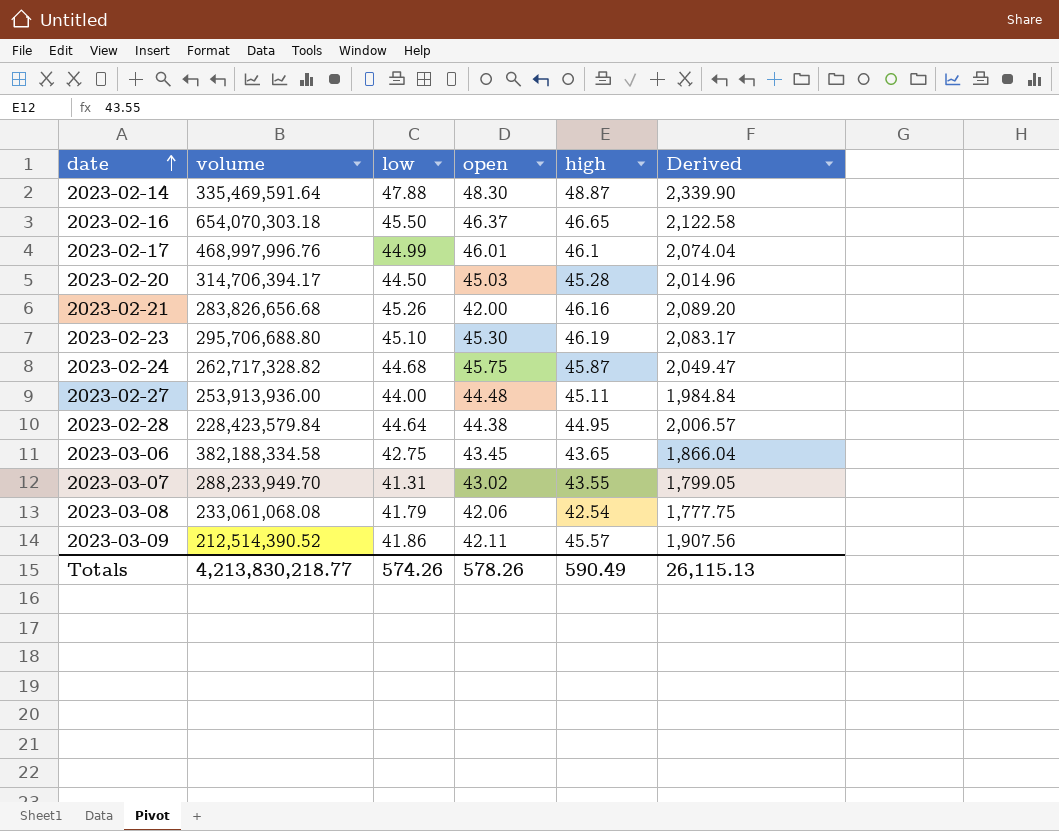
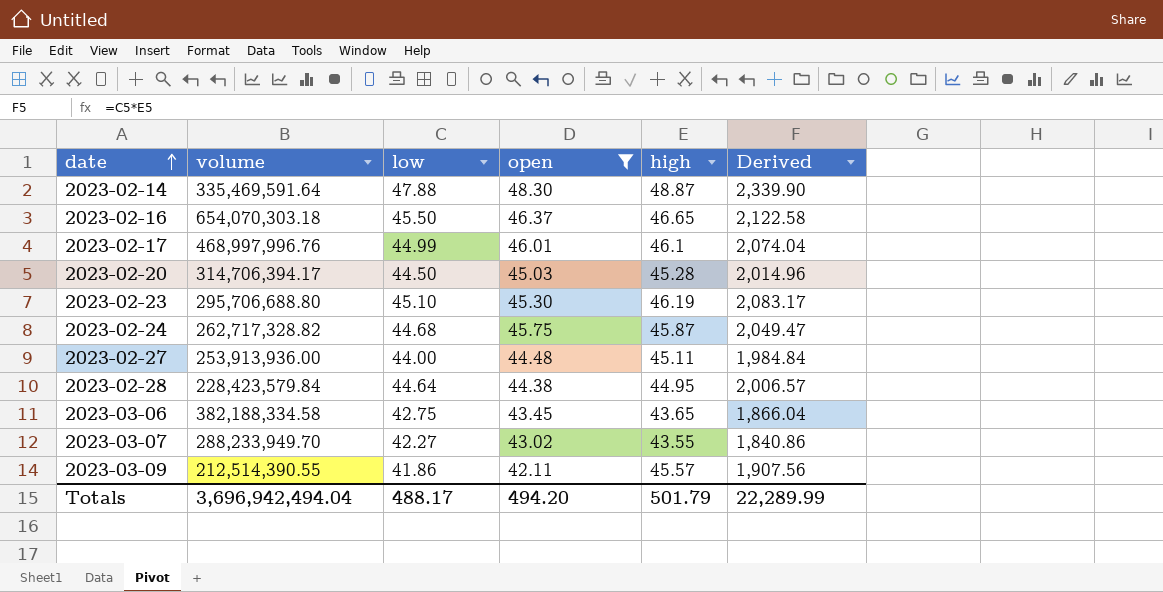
filter: none -> open >= 42.11
2023-03-07 | low: 41.31 -> 42.27
2023-03-07 | Derived: 1,799.05 -> 1,840.86
2023-03-09 | volume: 212,514,390.52 -> 212,514,390.55
Totals | volume: 4,213,830,218.77 -> 3,696,942,494.04
Totals | low: 574.26 -> 488.17
Totals | open: 578.26 -> 494.20
Totals | high: 590.49 -> 501.79
Totals | Derived: 26,115.13 -> 22,289.99

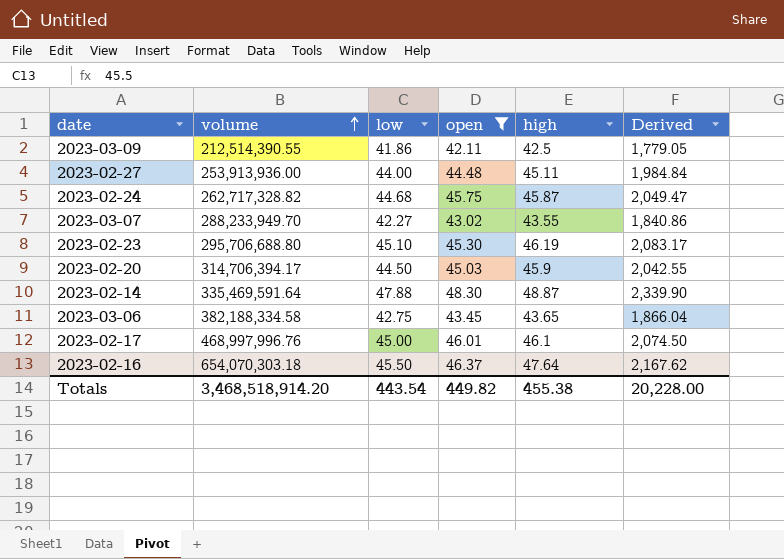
row order: date ascending -> volume ascending
row 2023-02-28: 228,423,579.84 | 44.64 | 44.38 | 44.95 | 2,006.57 -> none
2023-03-09 | high: 45.57 -> 42.5
2023-03-09 | Derived: 1,907.56 -> 1,779.05
2023-02-20 | high: 45.28 -> 45.9
2023-02-20 | Derived: 2,014.96 -> 2,042.55
2023-02-17 | low: 44.99 -> 45.00
2023-02-17 | Derived: 2,074.04 -> 2,074.50
2023-02-16 | high: 46.65 -> 47.64
2023-02-16 | Derived: 2,122.58 -> 2,167.62
Totals | volume: 3,696,942,494.04 -> 3,468,518,914.20
Totals | low: 488.17 -> 443.54
Totals | open: 494.20 -> 449.82
Totals | high: 501.79 -> 455.38
Totals | Derived: 22,289.99 -> 20,228.00

